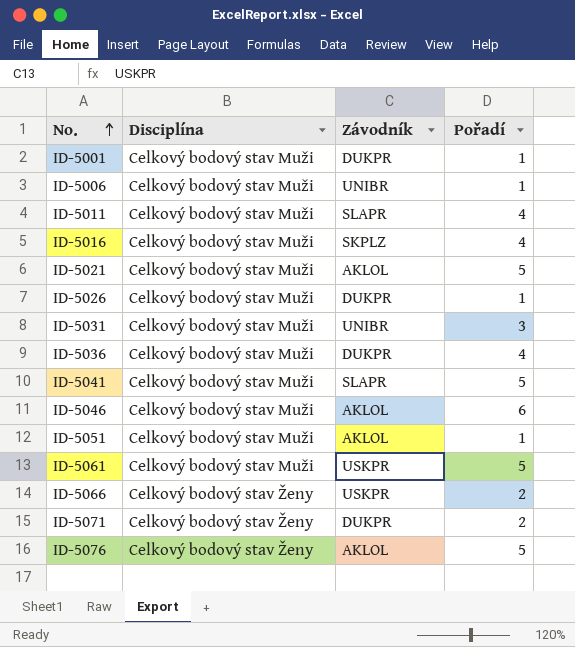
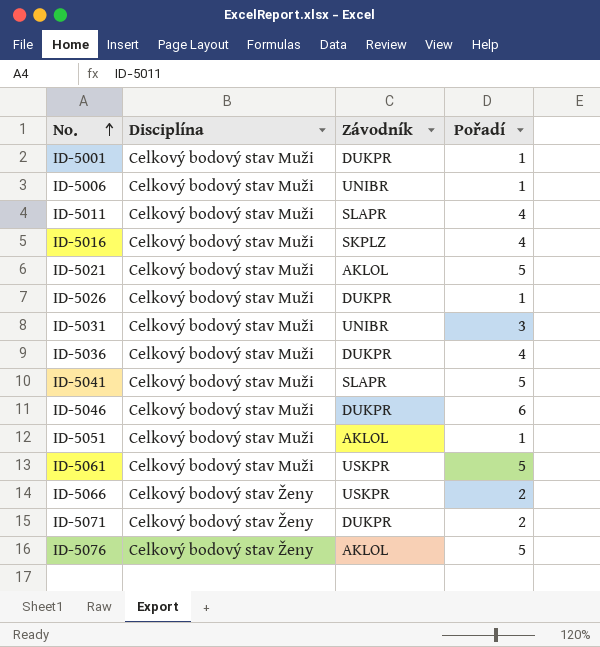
ID-5046 | Závodník: AKLOL -> DUKPR

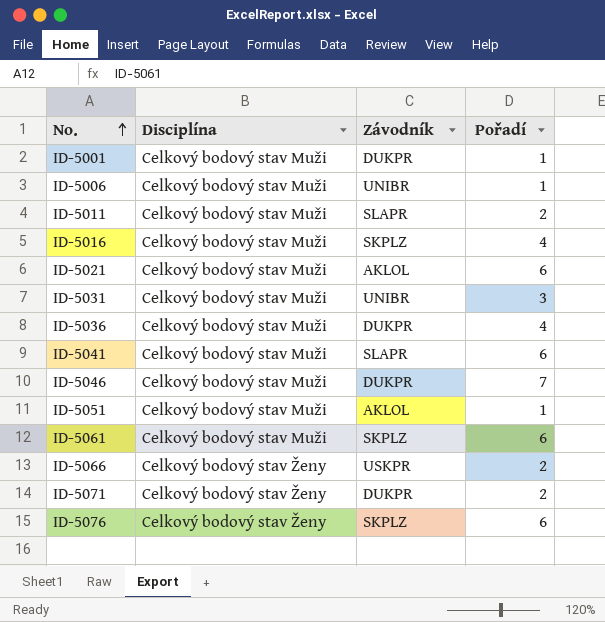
row ID-5026: Celkový bodový stav Muži | DUKPR | 1 -> none
ID-5011 | Pořadí: 4 -> 2
ID-5021 | Pořadí: 5 -> 6
ID-5041 | Pořadí: 5 -> 6
ID-5046 | Pořadí: 6 -> 7
ID-5061 | Závodník: USKPR -> SKPLZ
ID-5061 | Pořadí: 5 -> 6
ID-5076 | Závodník: AKLOL -> SKPLZ
ID-5076 | Pořadí: 5 -> 6

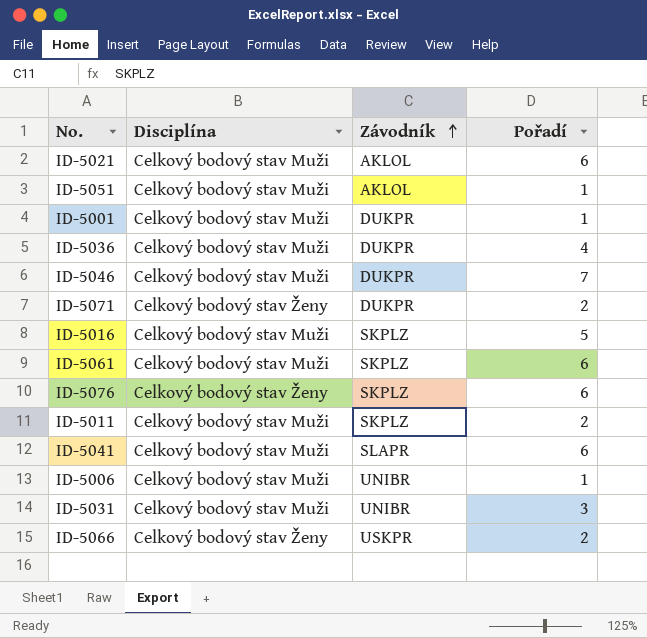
row order: No. ascending -> Závodník ascending
ID-5016 | Pořadí: 4 -> 5
ID-5011 | Závodník: SLAPR -> SKPLZ

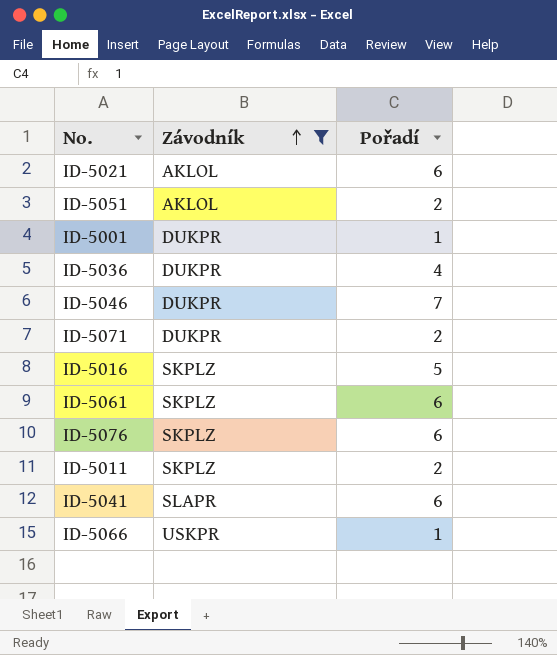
filter: none -> Závodník != UNIBR
column Disciplína | position: 2 -> none
ID-5051 | Pořadí: 1 -> 2
ID-5066 | Pořadí: 2 -> 1

